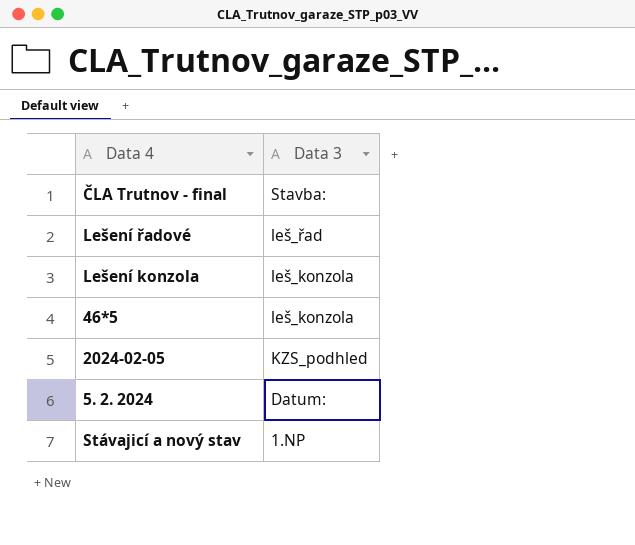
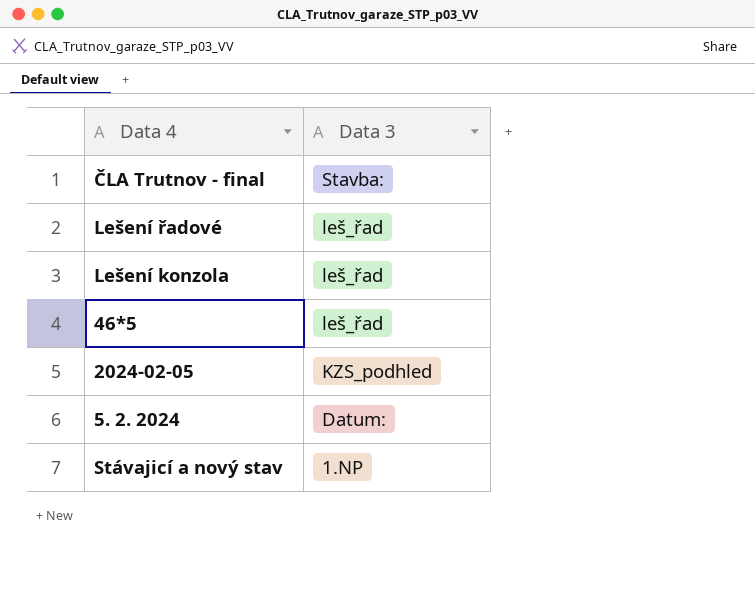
Lešení konzola | Data 3: leš_konzola -> leš_řad
46*5 | Data 3: leš_konzola -> leš_řad

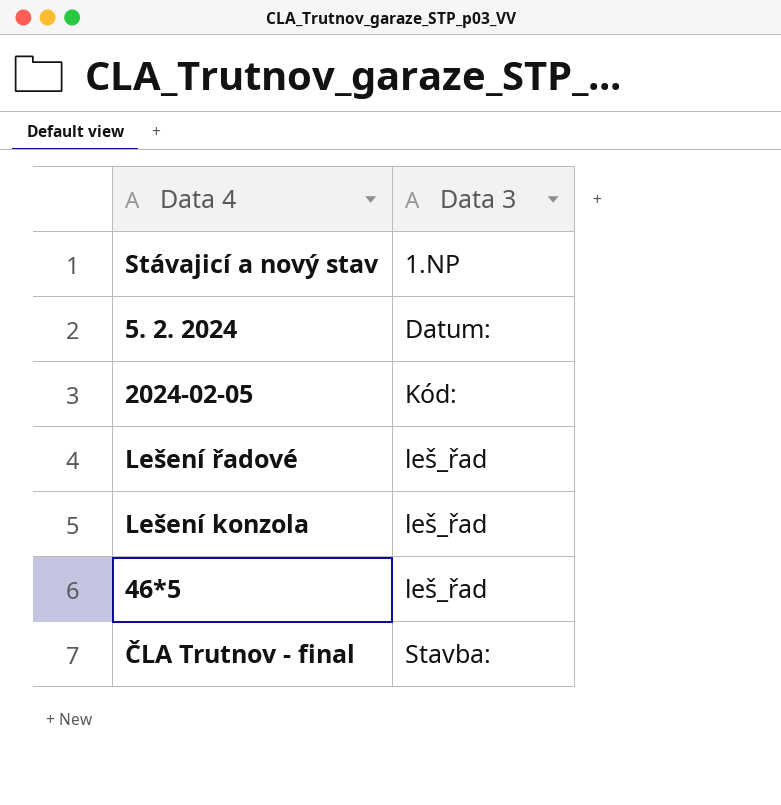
row order: Data 3 descending -> Data 3 ascending
2024-02-05 | Data 3: KZS_podhled -> Kód:

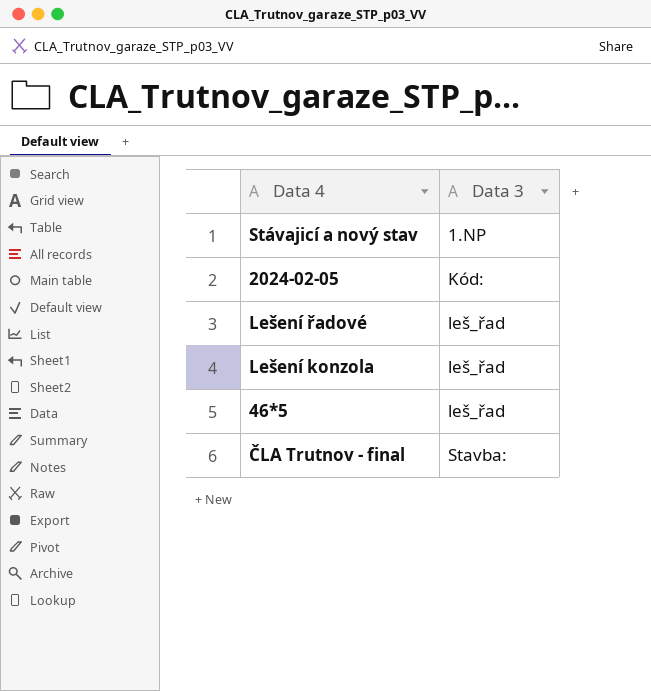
row 5. 2. 2024: Datum: -> none

